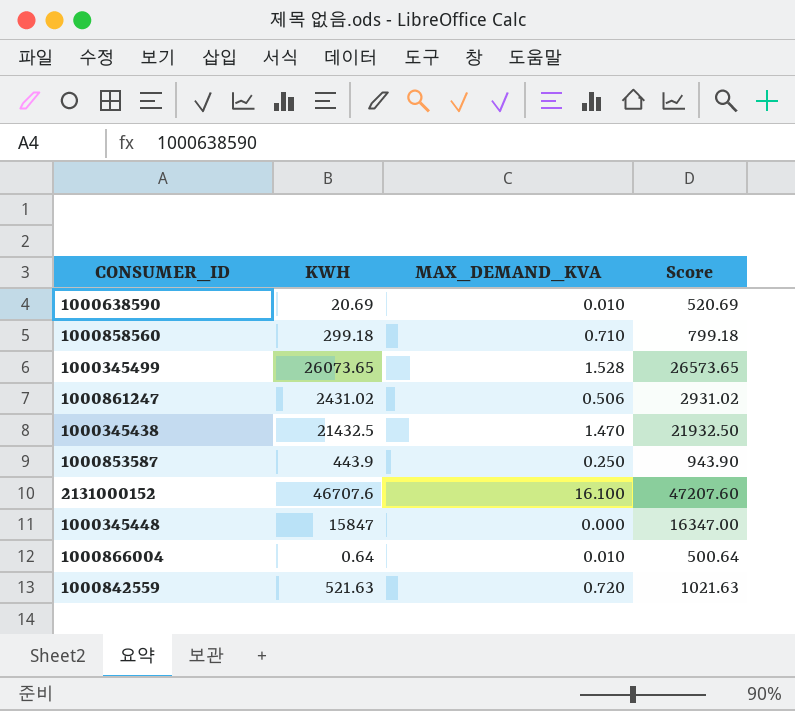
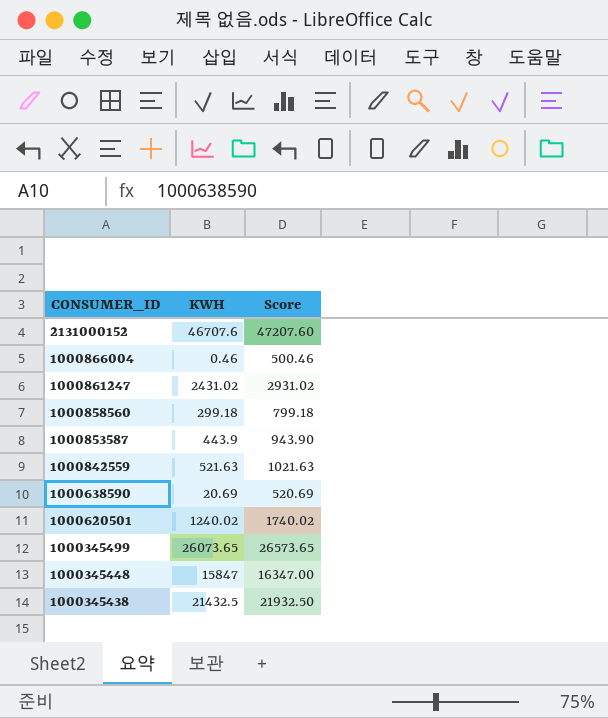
row order: none -> CONSUMER_ID descending
column MAX_DEMAND_KVA | position: 3 -> none
1000866004 | KWH: 0.64 -> 0.46
1000866004 | Score: 500.64 -> 500.46
row 1000620501: none -> 1240.02 | 1740.02

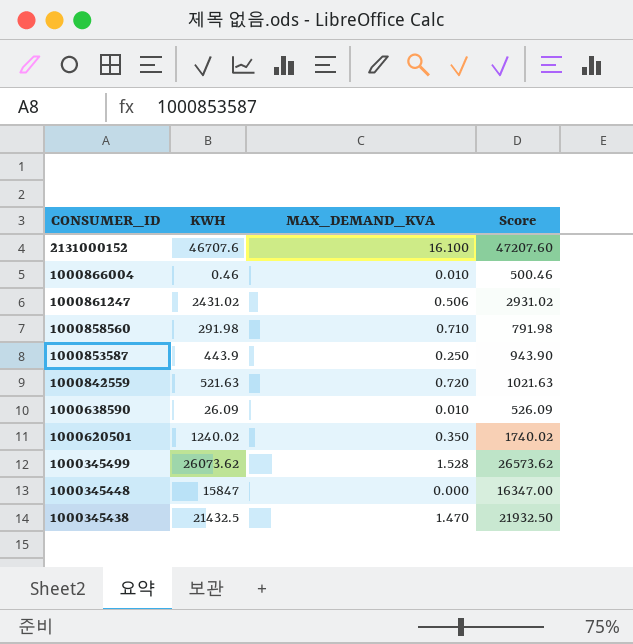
column MAX_DEMAND_KVA | position: none -> 3
1000858560 | KWH: 299.18 -> 291.98
1000858560 | Score: 799.18 -> 791.98
1000638590 | KWH: 20.69 -> 26.09
1000638590 | Score: 520.69 -> 526.09
1000345499 | KWH: 26073.65 -> 26073.62
1000345499 | Score: 26573.65 -> 26573.62

